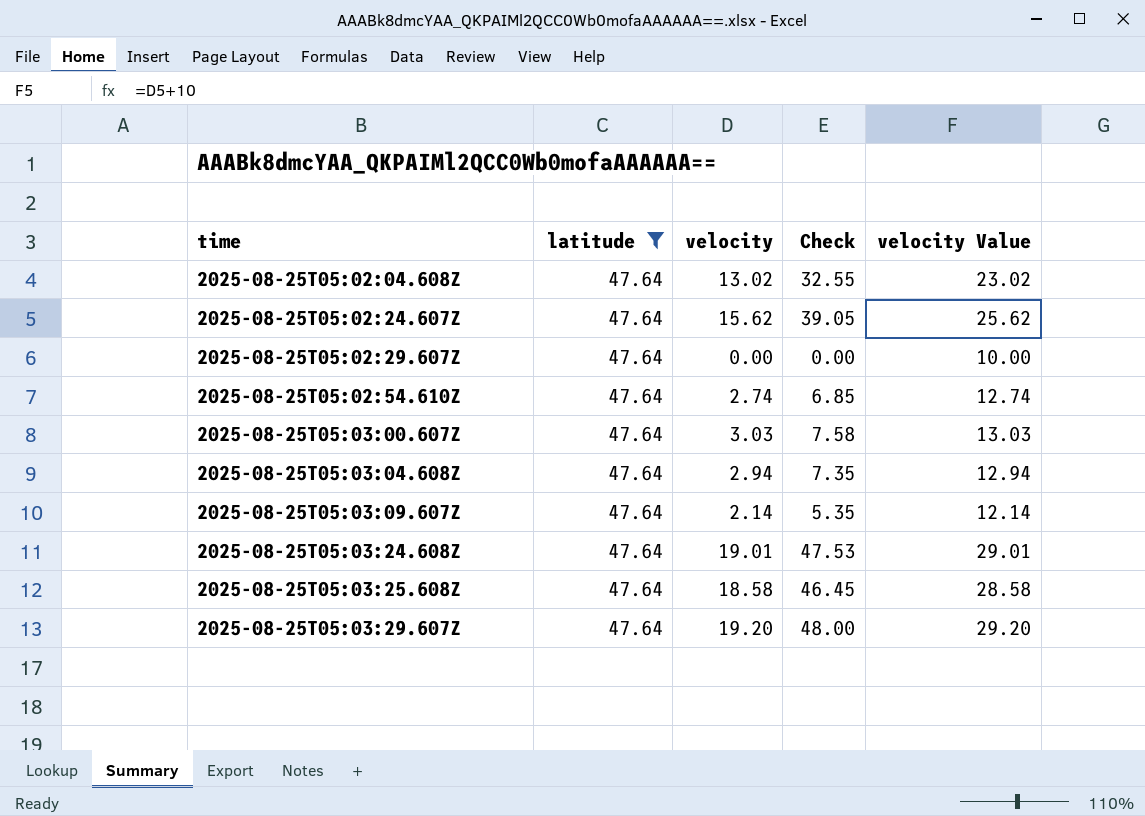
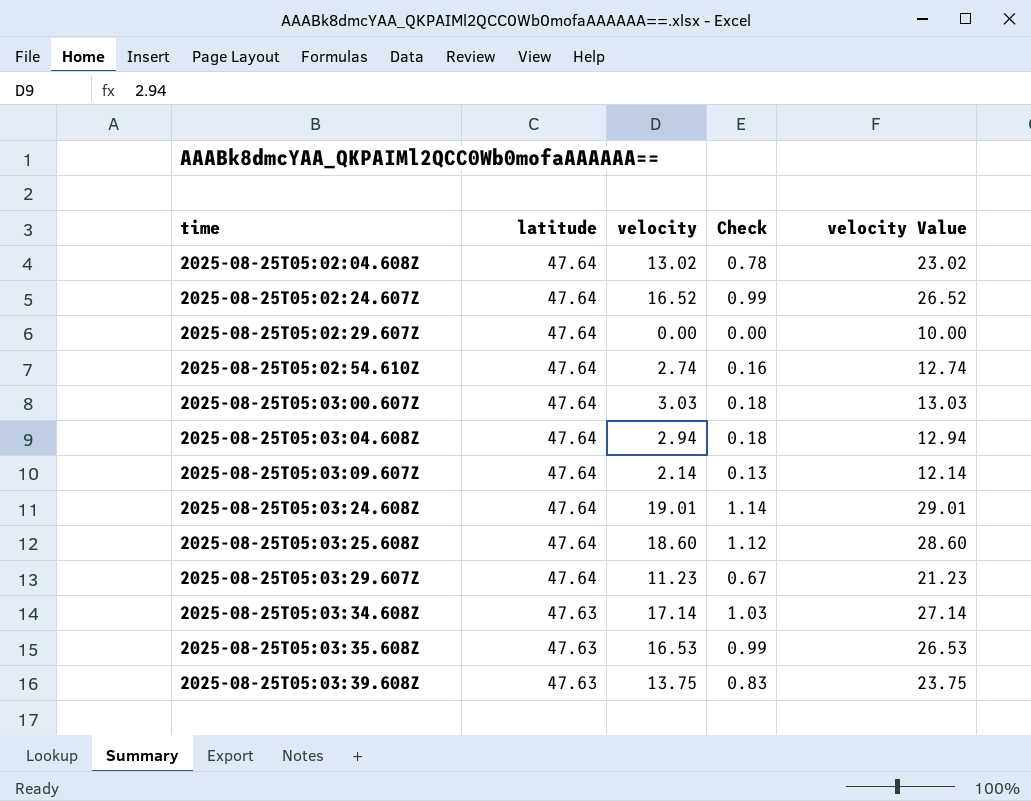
filter: latitude = 47.64 -> none
column Check | formula: [velocity] * 2.5 -> [velocity] * 0.06
2025-08-25T05:02:24.607Z | velocity: 15.62 -> 16.52
2025-08-25T05:02:24.607Z | velocity Value: 25.62 -> 26.52
2025-08-25T05:03:25.608Z | velocity: 18.58 -> 18.60
2025-08-25T05:03:25.608Z | velocity Value: 28.58 -> 28.60
2025-08-25T05:03:29.607Z | velocity: 19.20 -> 11.23
2025-08-25T05:03:29.607Z | velocity Value: 29.20 -> 21.23

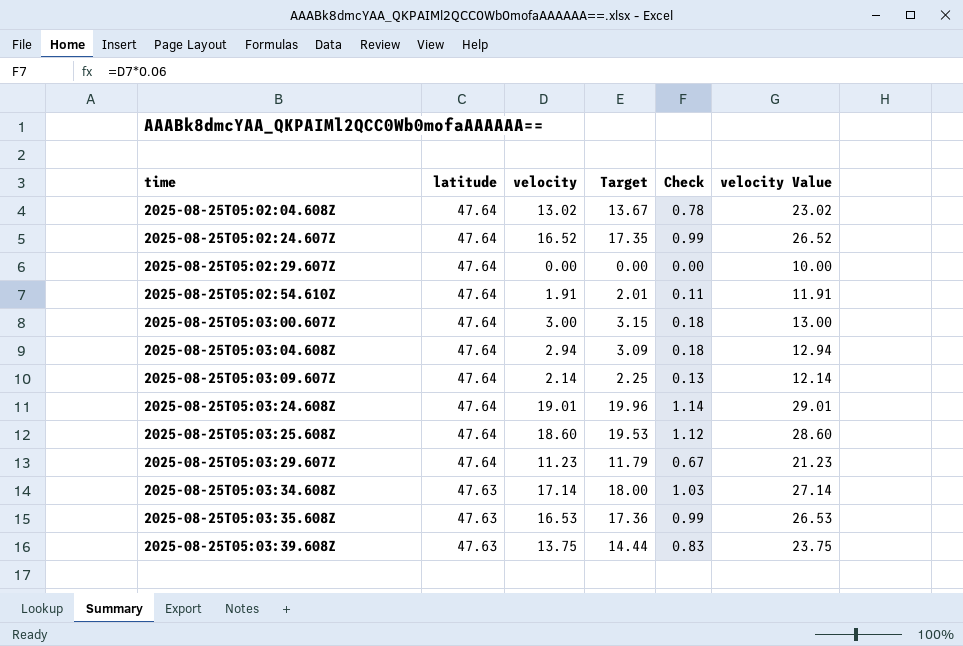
column Target | formula: none -> [velocity] * 1.05
2025-08-25T05:02:54.610Z | velocity: 2.74 -> 1.91
2025-08-25T05:02:54.610Z | Check: 0.16 -> 0.11
2025-08-25T05:02:54.610Z | velocity Value: 12.74 -> 11.91
2025-08-25T05:03:00.607Z | velocity: 3.03 -> 3.00
2025-08-25T05:03:00.607Z | velocity Value: 13.03 -> 13.00

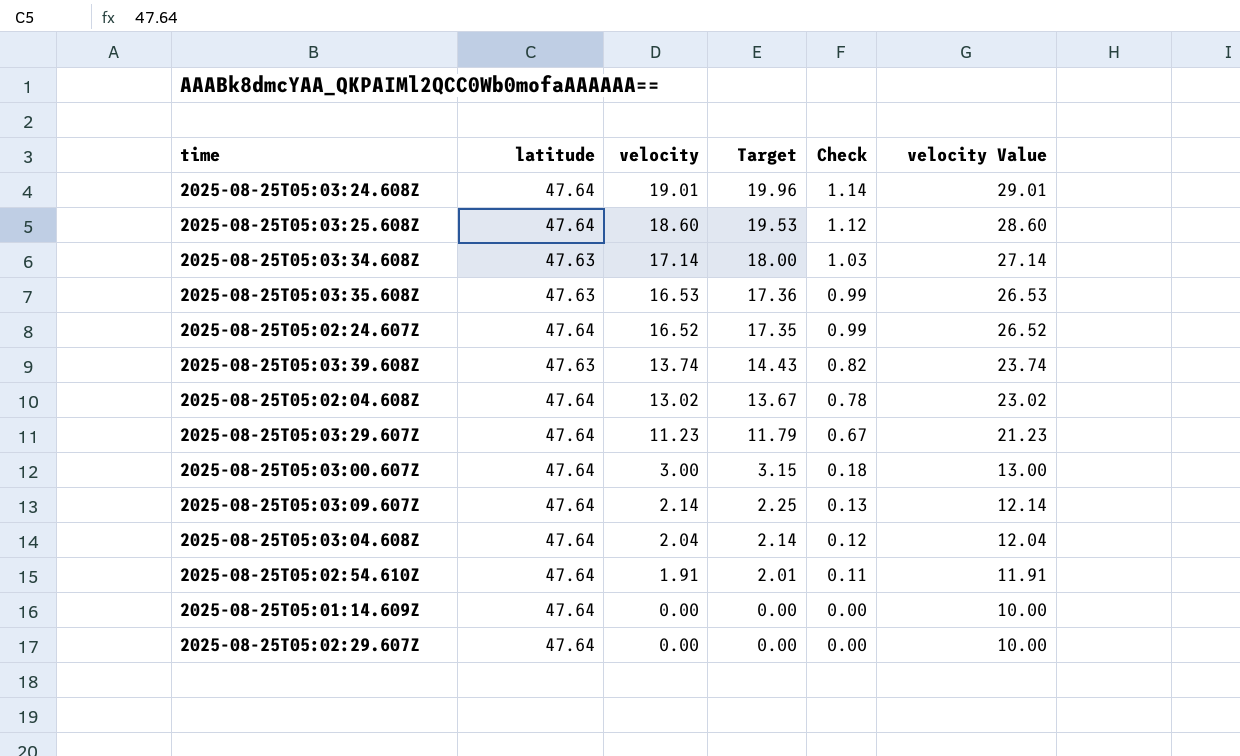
row order: time ascending -> velocity descending
2025-08-25T05:03:39.608Z | velocity: 13.75 -> 13.74
2025-08-25T05:03:39.608Z | Target: 14.44 -> 14.43
2025-08-25T05:03:39.608Z | Check: 0.83 -> 0.82
2025-08-25T05:03:39.608Z | velocity Value: 23.75 -> 23.74
2025-08-25T05:03:04.608Z | velocity: 2.94 -> 2.04
2025-08-25T05:03:04.608Z | Target: 3.09 -> 2.14
2025-08-25T05:03:04.608Z | Check: 0.18 -> 0.12
2025-08-25T05:03:04.608Z | velocity Value: 12.94 -> 12.04
row 2025-08-25T05:01:14.609Z: none -> 47.64 | 0.00 | 0.00 | 0.00 | 10.00

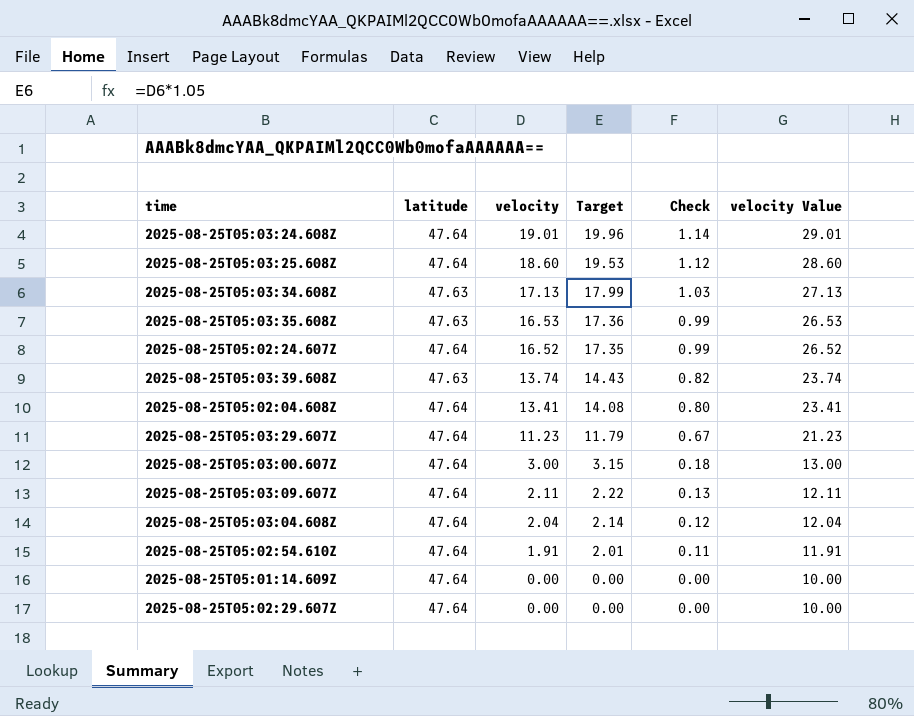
2025-08-25T05:03:34.608Z | velocity: 17.14 -> 17.13
2025-08-25T05:03:34.608Z | Target: 18.00 -> 17.99
2025-08-25T05:03:34.608Z | velocity Value: 27.14 -> 27.13
2025-08-25T05:02:04.608Z | velocity: 13.02 -> 13.41
2025-08-25T05:02:04.608Z | Target: 13.67 -> 14.08
2025-08-25T05:02:04.608Z | Check: 0.78 -> 0.80
2025-08-25T05:02:04.608Z | velocity Value: 23.02 -> 23.41
2025-08-25T05:03:09.607Z | velocity: 2.14 -> 2.11
2025-08-25T05:03:09.607Z | Target: 2.25 -> 2.22
2025-08-25T05:03:09.607Z | velocity Value: 12.14 -> 12.11

